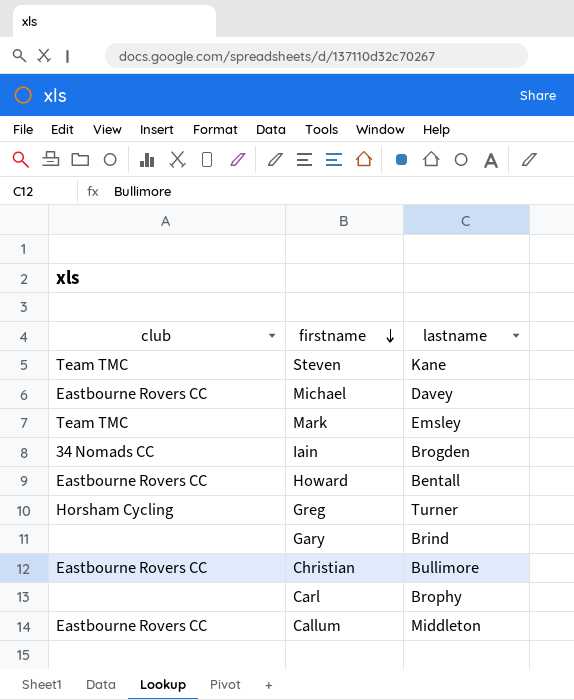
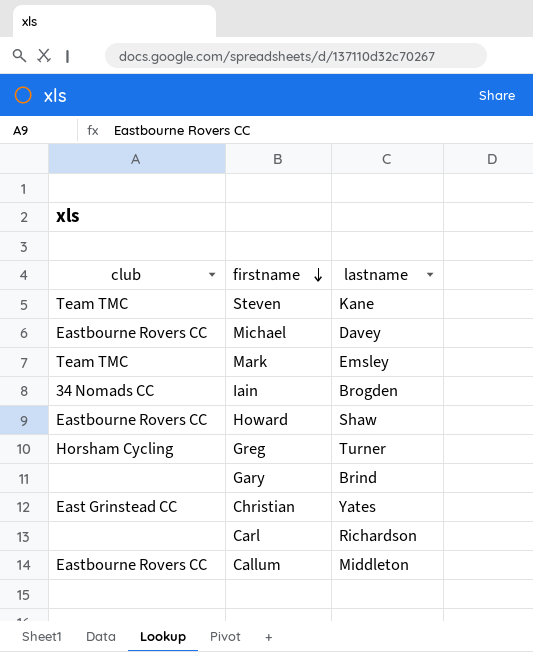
Howard | lastname: Bentall -> Shaw
Christian | club: Eastbourne Rovers CC -> East Grinstead CC
Christian | lastname: Bullimore -> Yates
Carl | lastname: Brophy -> Richardson

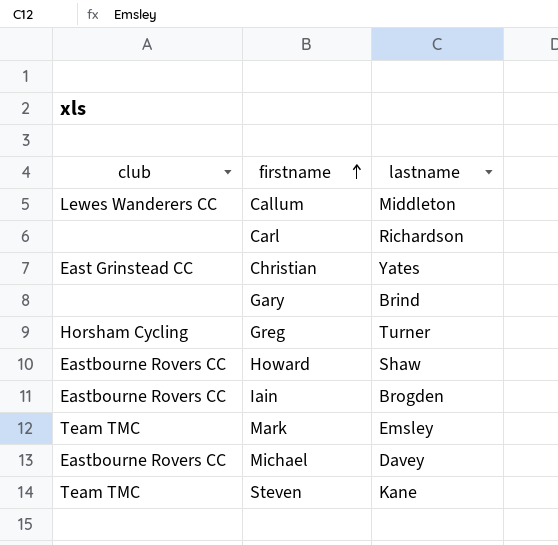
row order: firstname descending -> firstname ascending
Callum | club: Eastbourne Rovers CC -> Lewes Wanderers CC
Iain | club: 34 Nomads CC -> Eastbourne Rovers CC

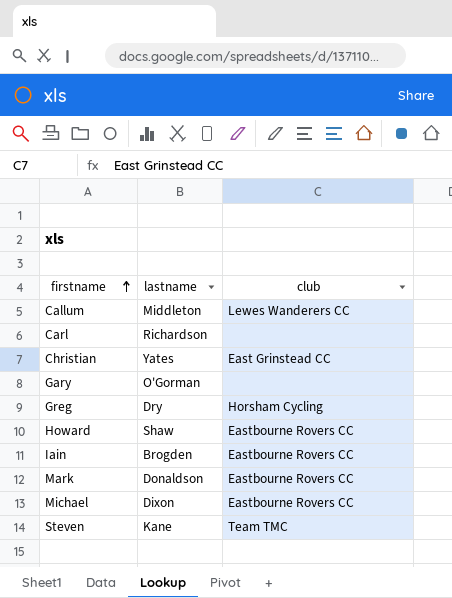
column club | position: 1 -> 3
Gary | lastname: Brind -> O'Gorman
Greg | lastname: Turner -> Dry
Mark | lastname: Emsley -> Donaldson
Mark | club: Team TMC -> Eastbourne Rovers CC
Michael | lastname: Davey -> Dixon

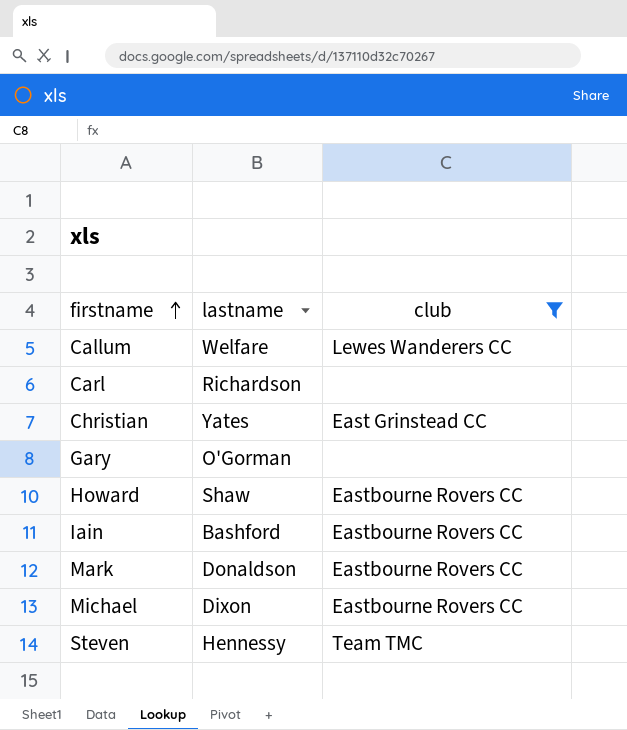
filter: none -> club != Horsham Cycling
Callum | lastname: Middleton -> Welfare
Iain | lastname: Brogden -> Bashford
Steven | lastname: Kane -> Hennessy

